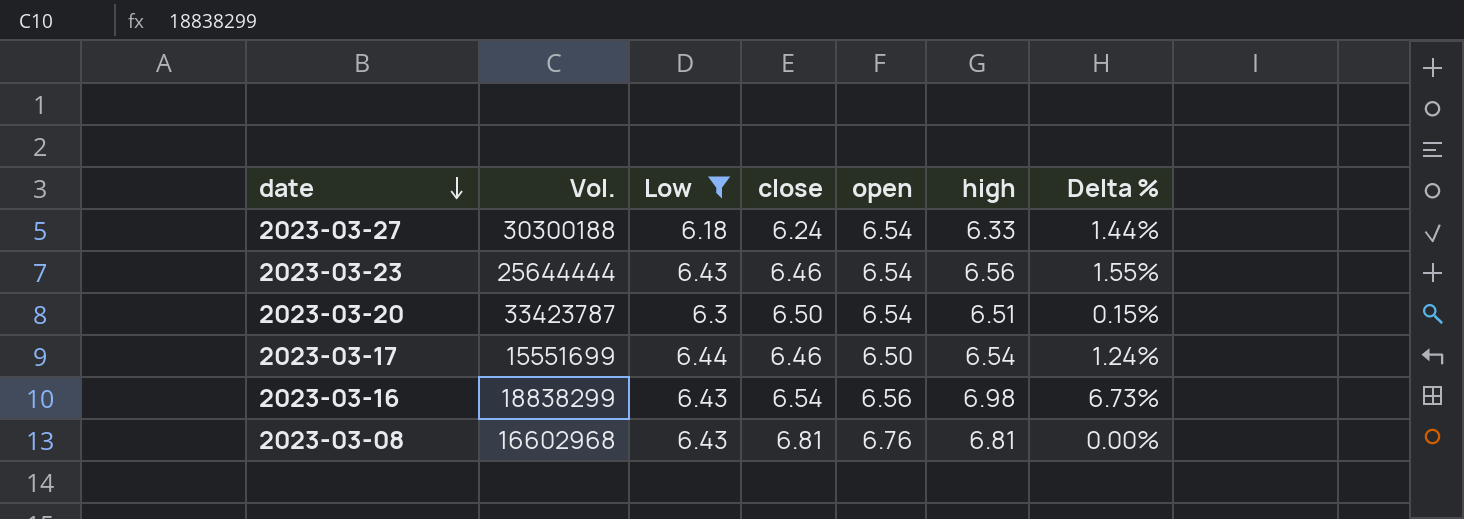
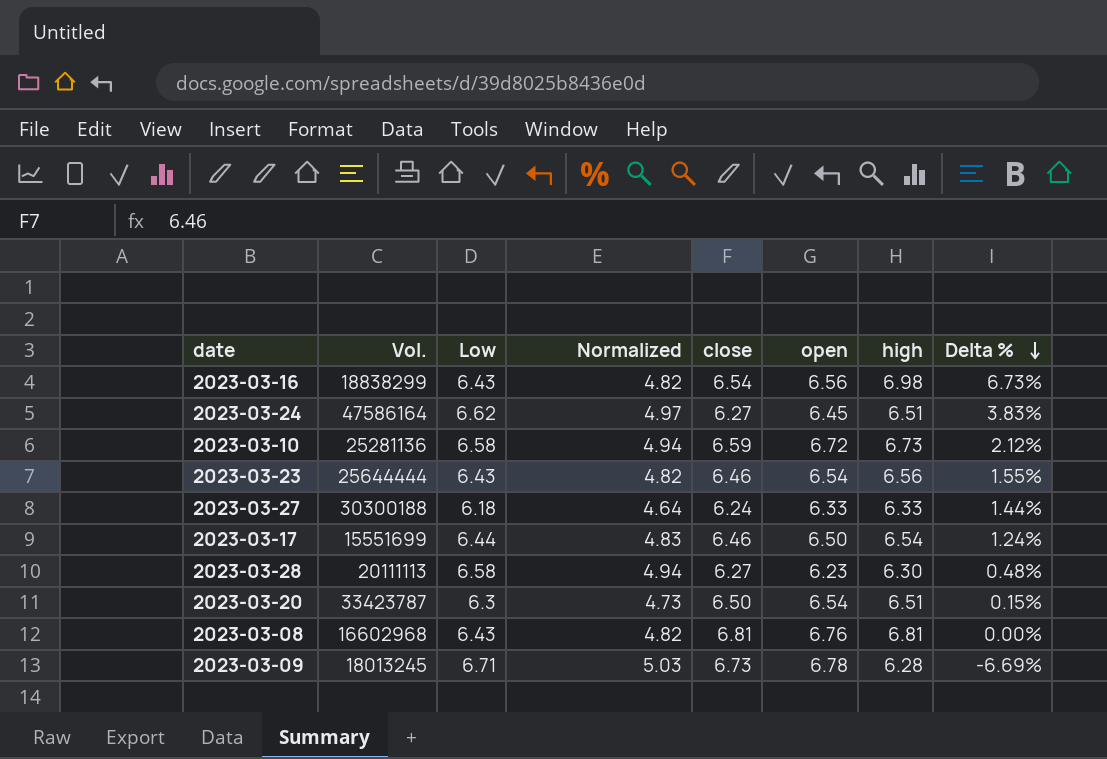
filter: Low <= 6.44 -> none
row order: date descending -> Delta % descending
column Normalized | formula: none -> [Low] * 0.75
2023-03-27 | open: 6.54 -> 6.33

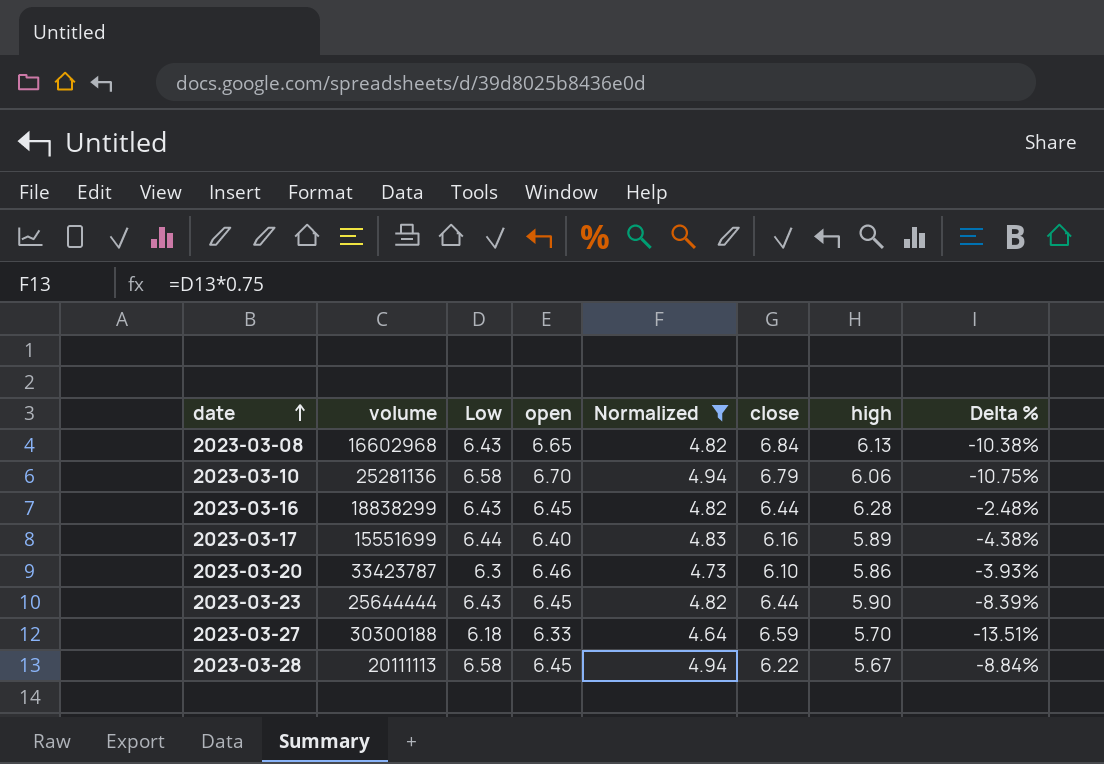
filter: none -> Normalized <= 4.94
row order: Delta % descending -> date ascending
column name: Vol. -> volume
column open | position: 6 -> 4
2023-03-08 | open: 6.76 -> 6.65
2023-03-08 | close: 6.81 -> 6.84
2023-03-08 | high: 6.81 -> 6.13
2023-03-08 | Delta %: 0.00% -> -10.38%
2023-03-10 | open: 6.72 -> 6.70
2023-03-10 | close: 6.59 -> 6.79
2023-03-10 | high: 6.73 -> 6.06
2023-03-10 | Delta %: 2.12% -> -10.75%
2023-03-16 | open: 6.56 -> 6.45
2023-03-16 | close: 6.54 -> 6.44
2023-03-16 | high: 6.98 -> 6.28
2023-03-16 | Delta %: 6.73% -> -2.48%
2023-03-17 | open: 6.50 -> 6.40
2023-03-17 | close: 6.46 -> 6.16
2023-03-17 | high: 6.54 -> 5.89
2023-03-17 | Delta %: 1.24% -> -4.38%
2023-03-20 | open: 6.54 -> 6.46
2023-03-20 | close: 6.50 -> 6.10
2023-03-20 | high: 6.51 -> 5.86
2023-03-20 | Delta %: 0.15% -> -3.93%
2023-03-23 | open: 6.54 -> 6.45
2023-03-23 | close: 6.46 -> 6.44
2023-03-23 | high: 6.56 -> 5.90
2023-03-23 | Delta %: 1.55% -> -8.39%
2023-03-27 | close: 6.24 -> 6.59
2023-03-27 | high: 6.33 -> 5.70
2023-03-27 | Delta %: 1.44% -> -13.51%
2023-03-28 | open: 6.23 -> 6.45
2023-03-28 | close: 6.27 -> 6.22
2023-03-28 | high: 6.30 -> 5.67
2023-03-28 | Delta %: 0.48% -> -8.84%

